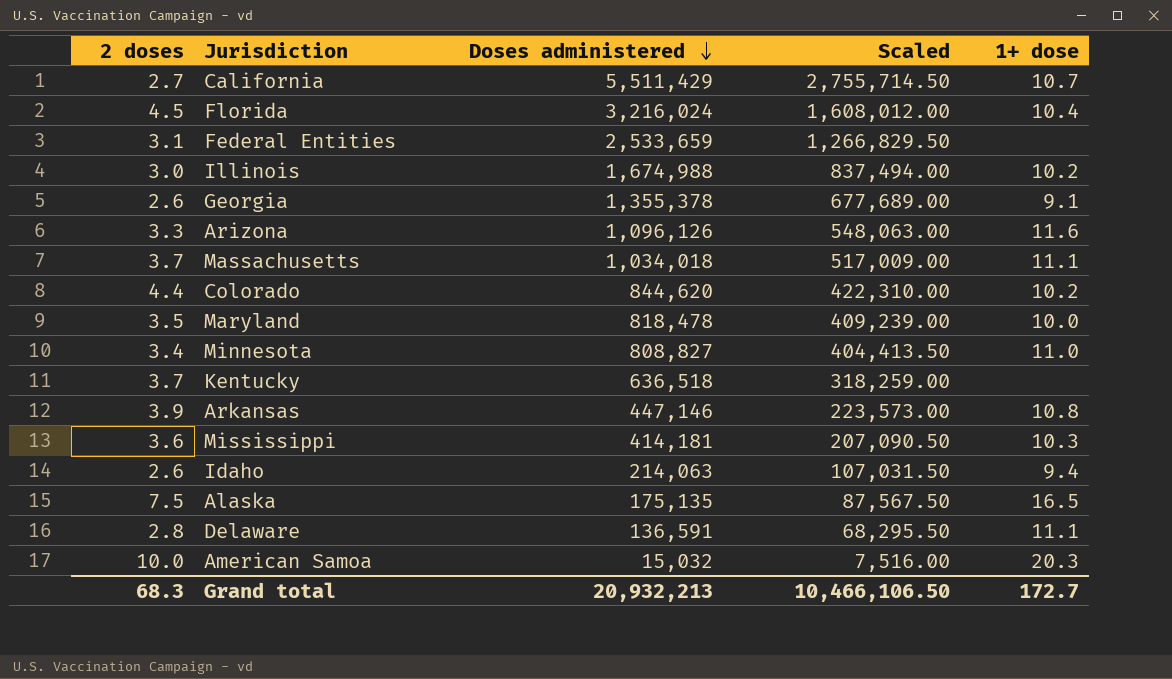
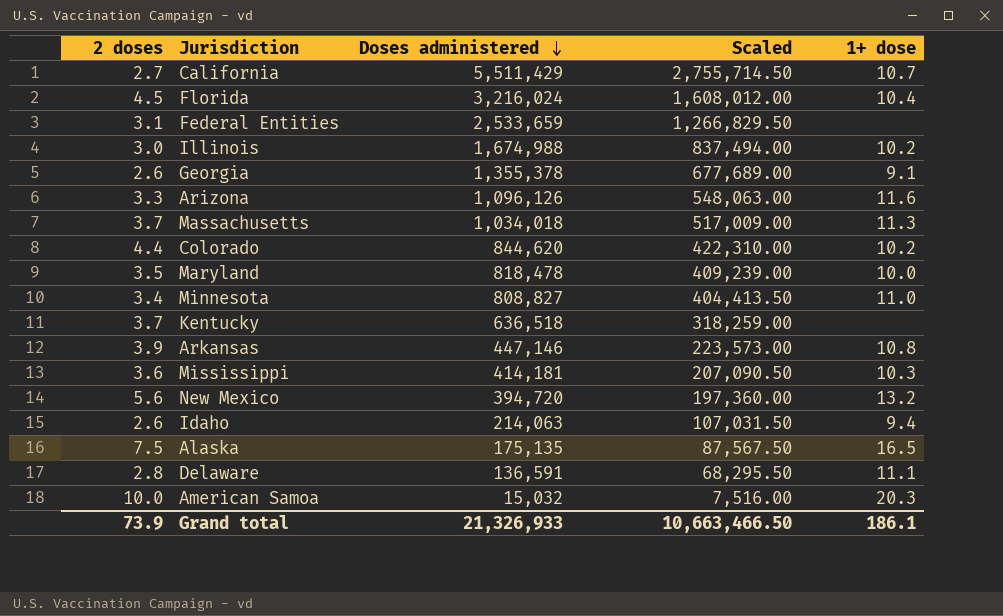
Massachusetts | 1+ dose: 11.1 -> 11.3
row New Mexico: none -> 5.6 | 394,720 | 197,360.00 | 13.2
Grand total | 2 doses: 68.3 -> 73.9
Grand total | Doses administered: 20,932,213 -> 21,326,933
Grand total | Scaled: 10,466,106.50 -> 10,663,466.50
Grand total | 1+ dose: 172.7 -> 186.1

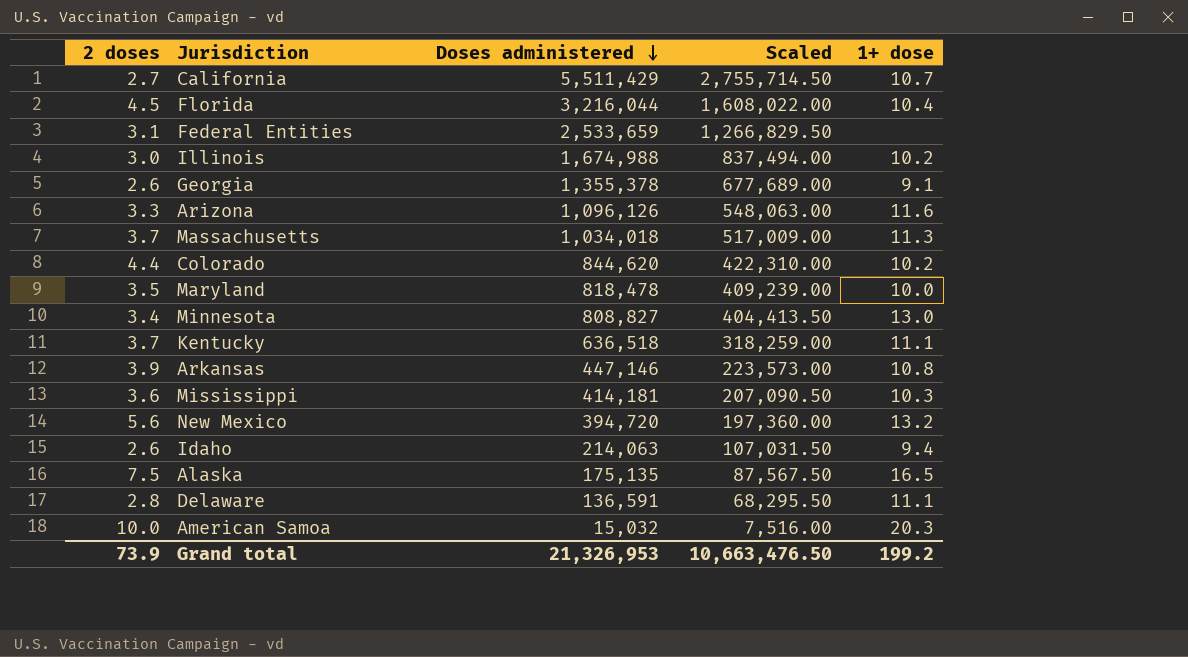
Florida | Doses administered: 3,216,024 -> 3,216,044
Florida | Scaled: 1,608,012.00 -> 1,608,022.00
Minnesota | 1+ dose: 11.0 -> 13.0
Kentucky | 1+ dose: none -> 11.1
Grand total | Doses administered: 21,326,933 -> 21,326,953
Grand total | Scaled: 10,663,466.50 -> 10,663,476.50
Grand total | 1+ dose: 186.1 -> 199.2

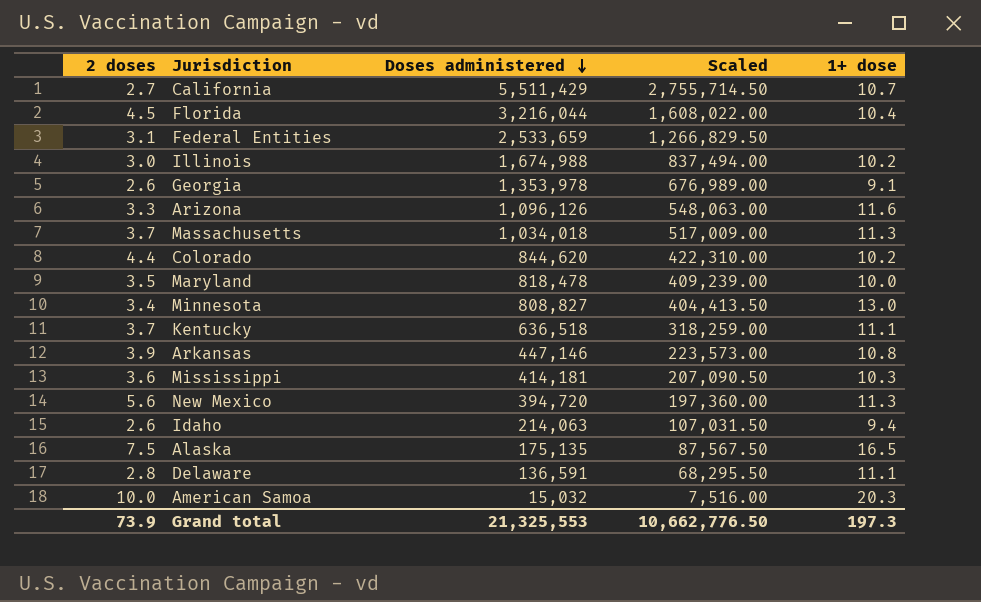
Georgia | Doses administered: 1,355,378 -> 1,353,978
Georgia | Scaled: 677,689.00 -> 676,989.00
New Mexico | 1+ dose: 13.2 -> 11.3
Grand total | Doses administered: 21,326,953 -> 21,325,553
Grand total | Scaled: 10,663,476.50 -> 10,662,776.50
Grand total | 1+ dose: 199.2 -> 197.3

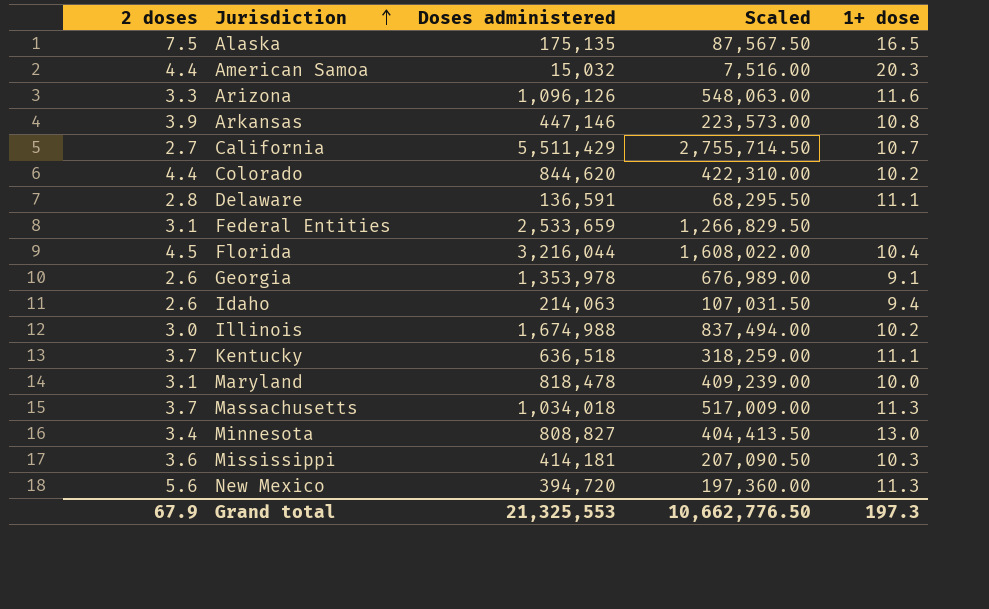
row order: Doses administered descending -> Jurisdiction ascending
American Samoa | 2 doses: 10.0 -> 4.4
Maryland | 2 doses: 3.5 -> 3.1
Grand total | 2 doses: 73.9 -> 67.9

